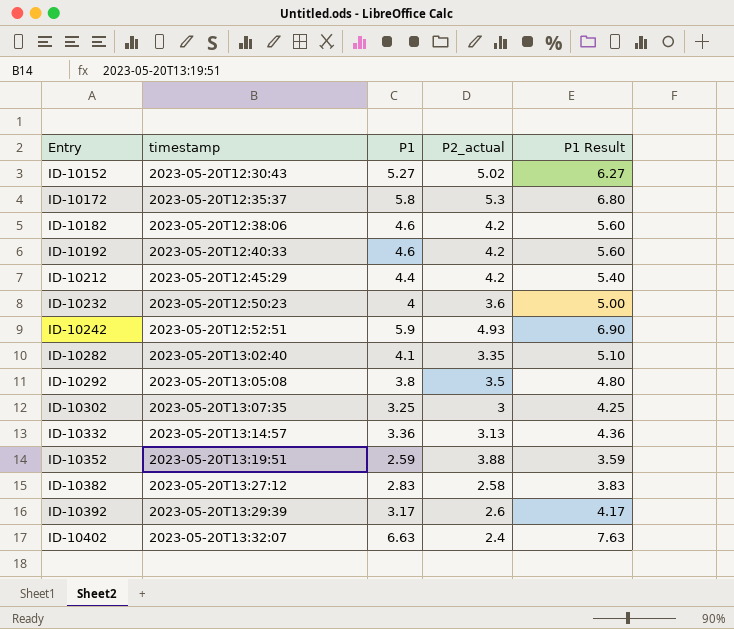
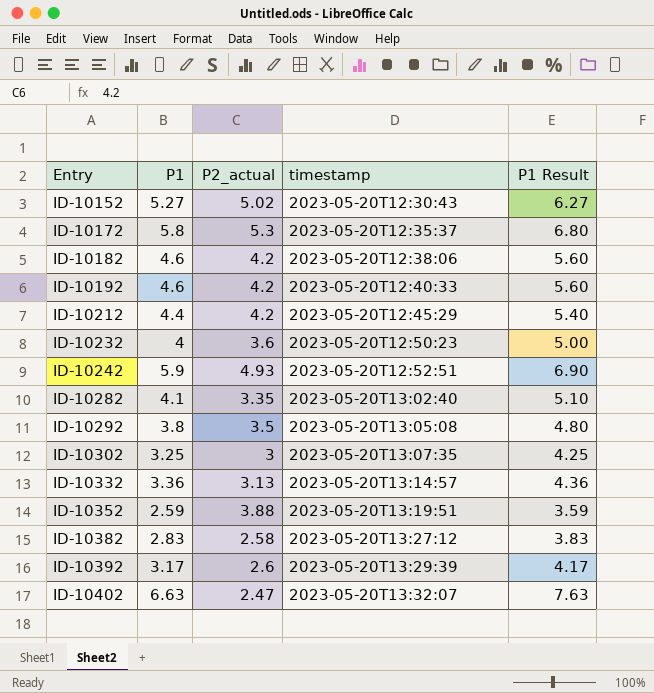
column timestamp | position: 2 -> 4
ID-10402 | P2_actual: 2.4 -> 2.47

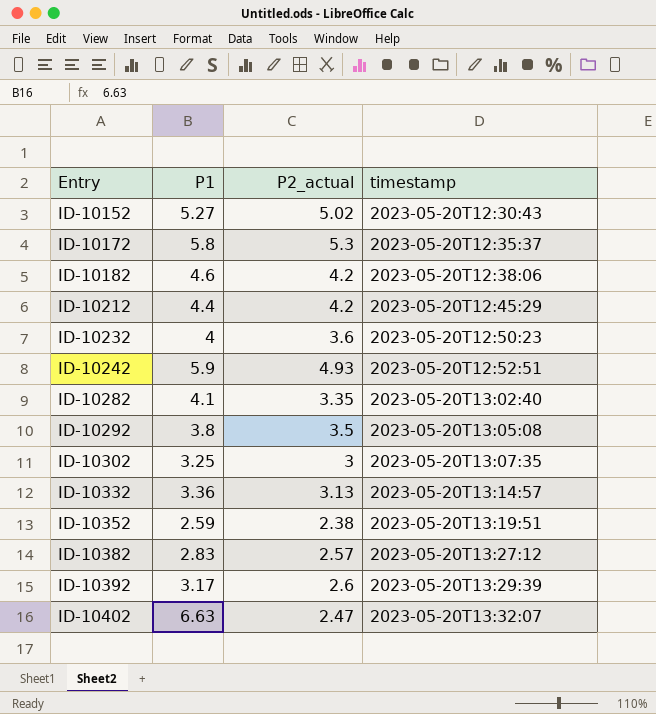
column P1 Result | formula: [P1] + 1 -> none
row ID-10192: 4.6 | 4.2 | 2023-05-20T12:40:33 | 5.60 -> none
ID-10352 | P2_actual: 3.88 -> 2.38
ID-10382 | P2_actual: 2.58 -> 2.57

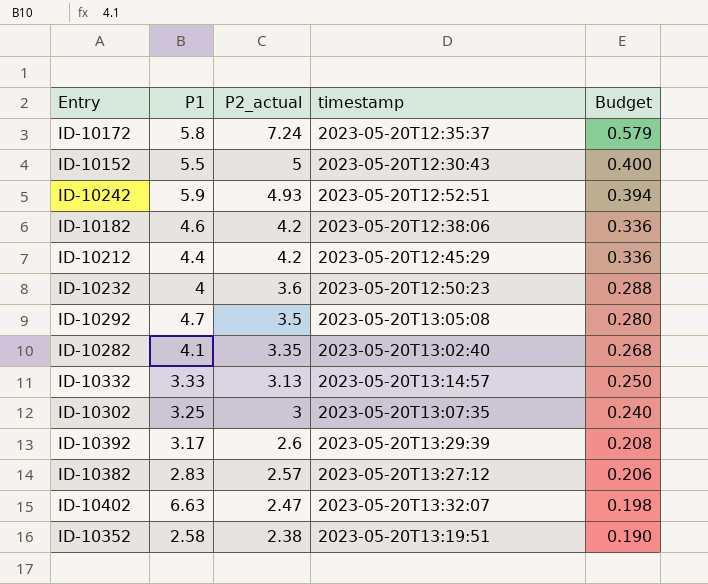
row order: Entry ascending -> P2_actual descending
column Budget | formula: none -> [P2_actual] * 0.08
ID-10172 | P2_actual: 5.3 -> 7.24
ID-10152 | P1: 5.27 -> 5.5
ID-10152 | P2_actual: 5.02 -> 5
ID-10292 | P1: 3.8 -> 4.7
ID-10332 | P1: 3.36 -> 3.33
ID-10352 | P1: 2.59 -> 2.58

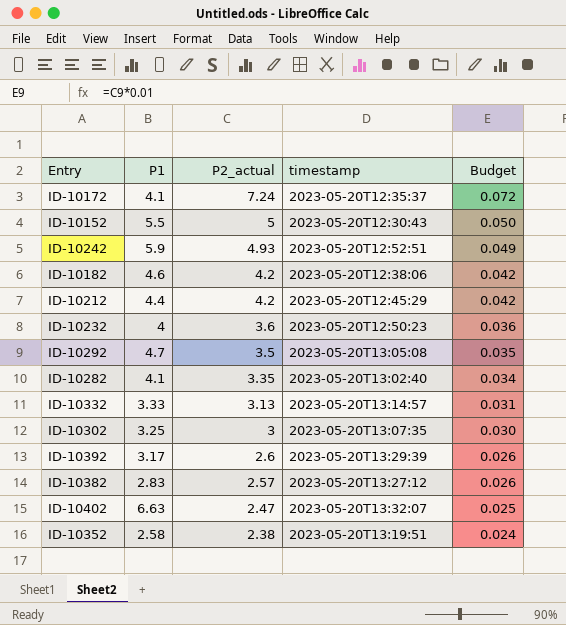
column Budget | formula: [P2_actual] * 0.08 -> [P2_actual] * 0.01
ID-10172 | P1: 5.8 -> 4.1

